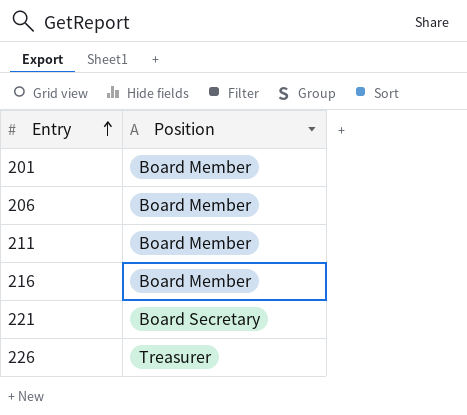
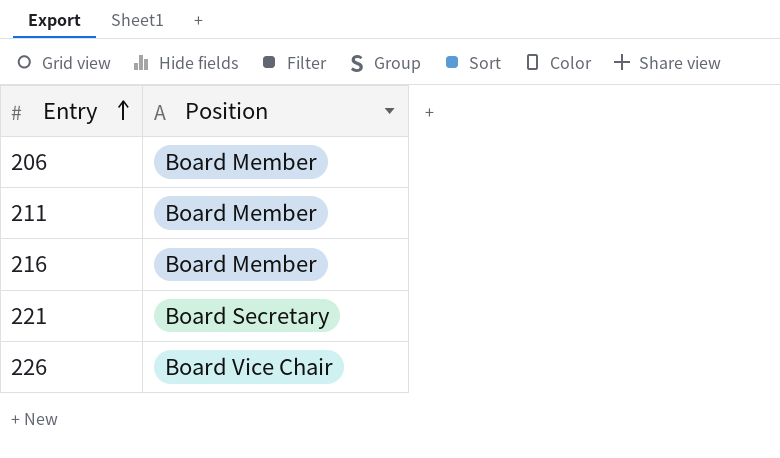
row 201: Board Member -> none
226 | Position: Treasurer -> Board Vice Chair

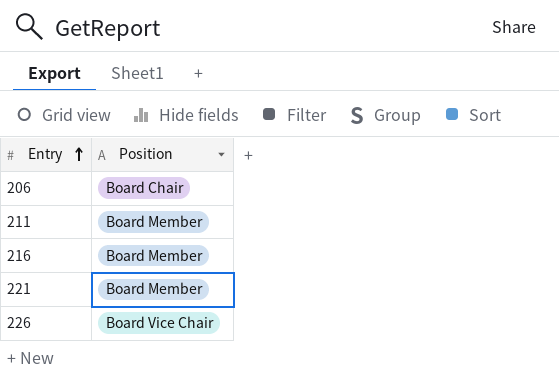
206 | Position: Board Member -> Board Chair
221 | Position: Board Secretary -> Board Member

